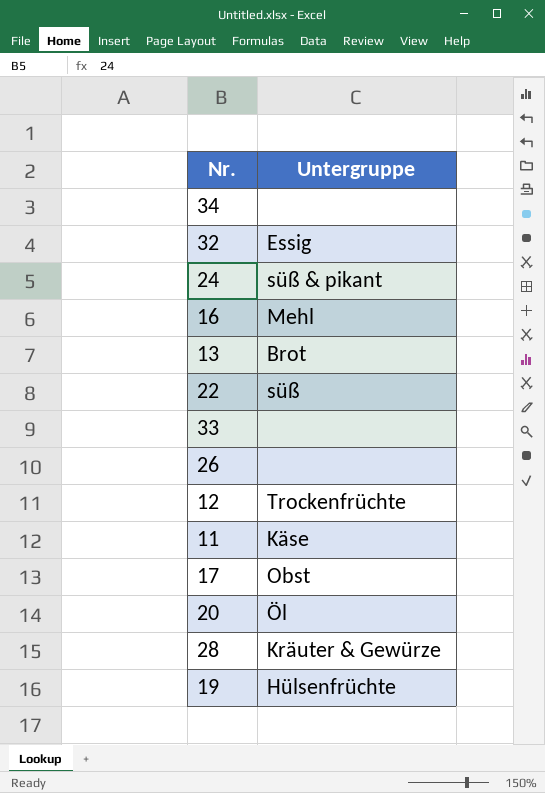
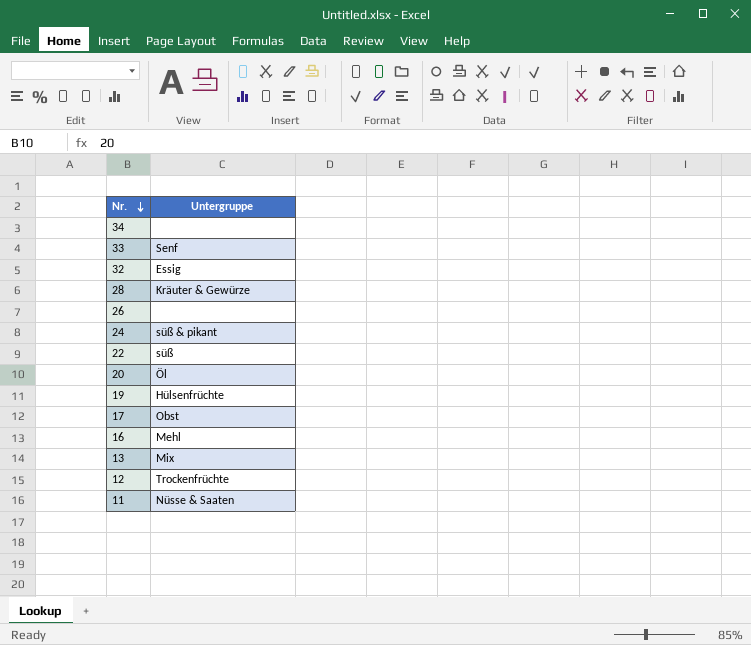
row order: none -> Nr. descending
33 | Untergruppe: none -> Senf
13 | Untergruppe: Brot -> Mix
11 | Untergruppe: Käse -> Nüsse & Saaten

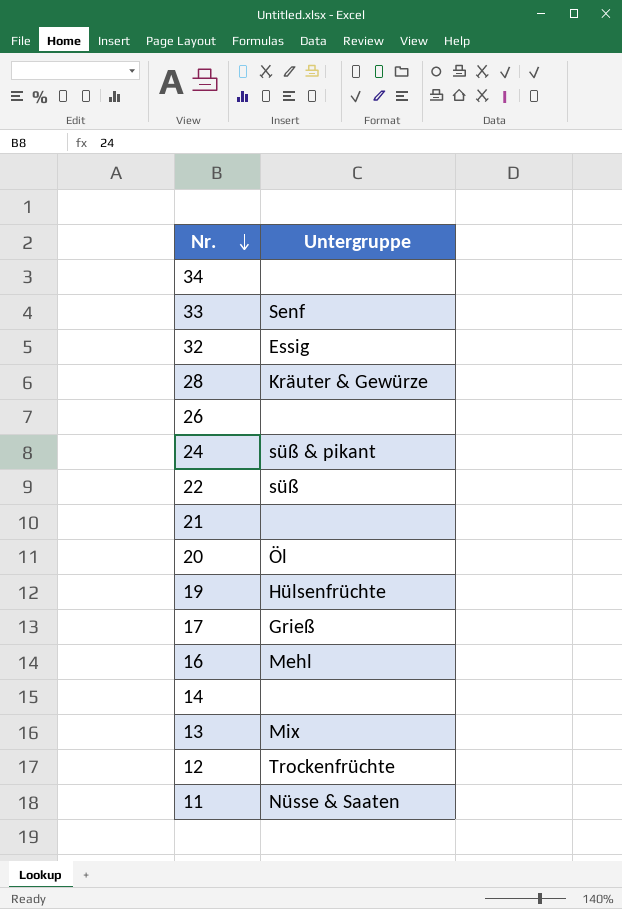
row 21: none -> none
17 | Untergruppe: Obst -> Grieß
row 14: none -> none

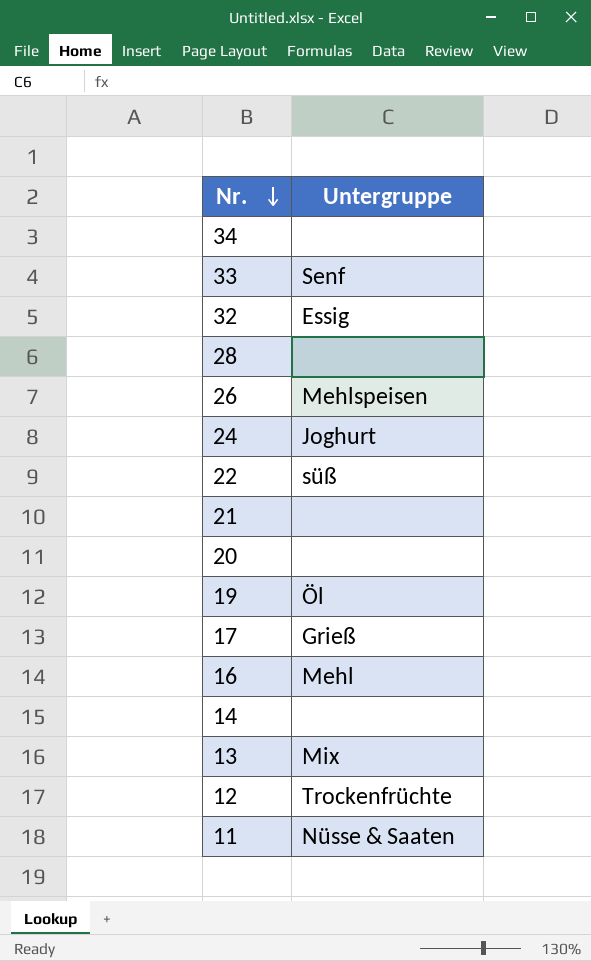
28 | Untergruppe: Kräuter & Gewürze -> none
26 | Untergruppe: none -> Mehlspeisen
24 | Untergruppe: süß & pikant -> Joghurt
20 | Untergruppe: Öl -> none
19 | Untergruppe: Hülsenfrüchte -> Öl

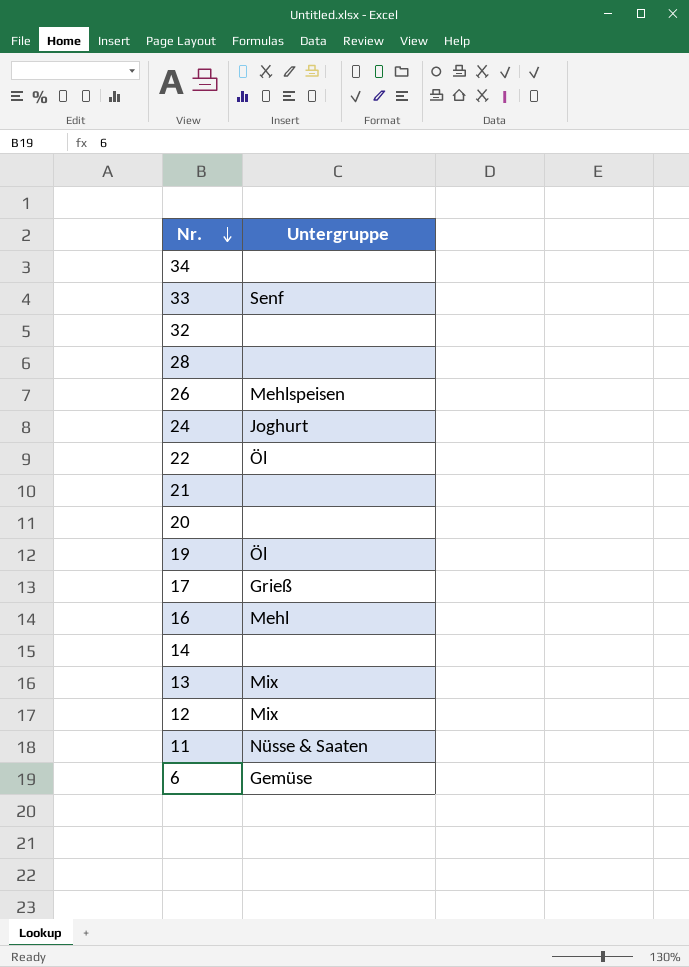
32 | Untergruppe: Essig -> none
22 | Untergruppe: süß -> Öl
12 | Untergruppe: Trockenfrüchte -> Mix
row 6: none -> Gemüse

